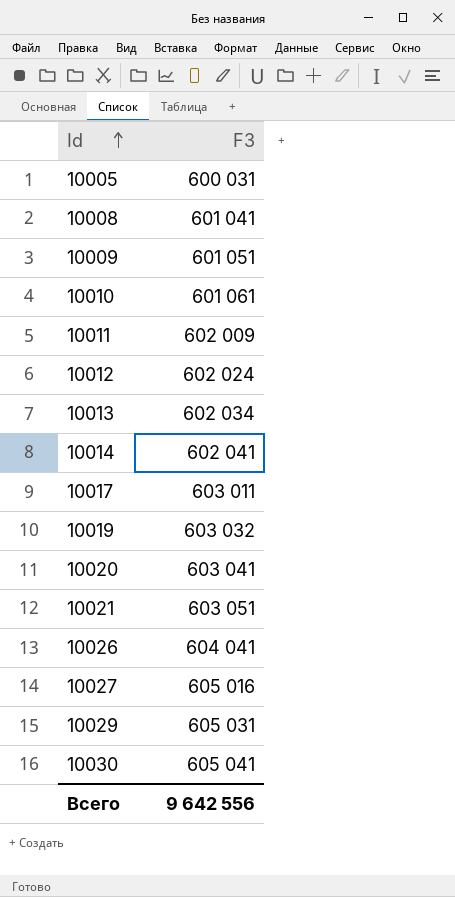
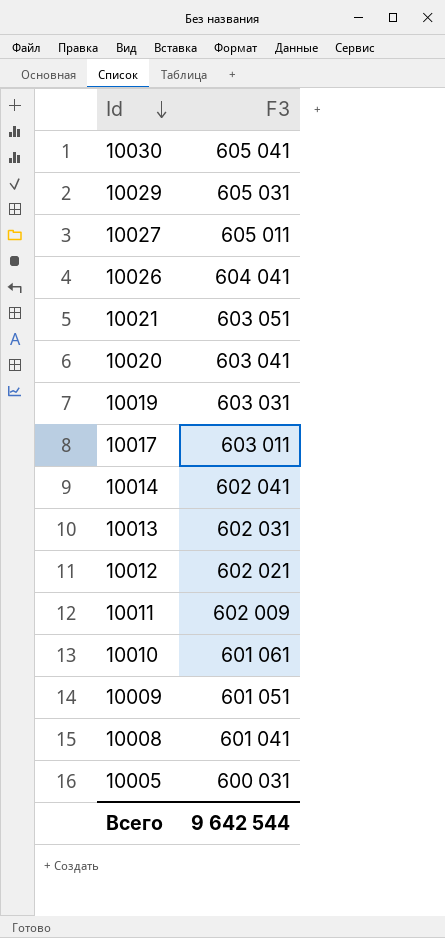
row order: Id ascending -> Id descending
10027 | F3: 605 016 -> 605 011
10019 | F3: 603 032 -> 603 031
10013 | F3: 602 034 -> 602 031
10012 | F3: 602 024 -> 602 021
Всего | F3: 9 642 556 -> 9 642 544

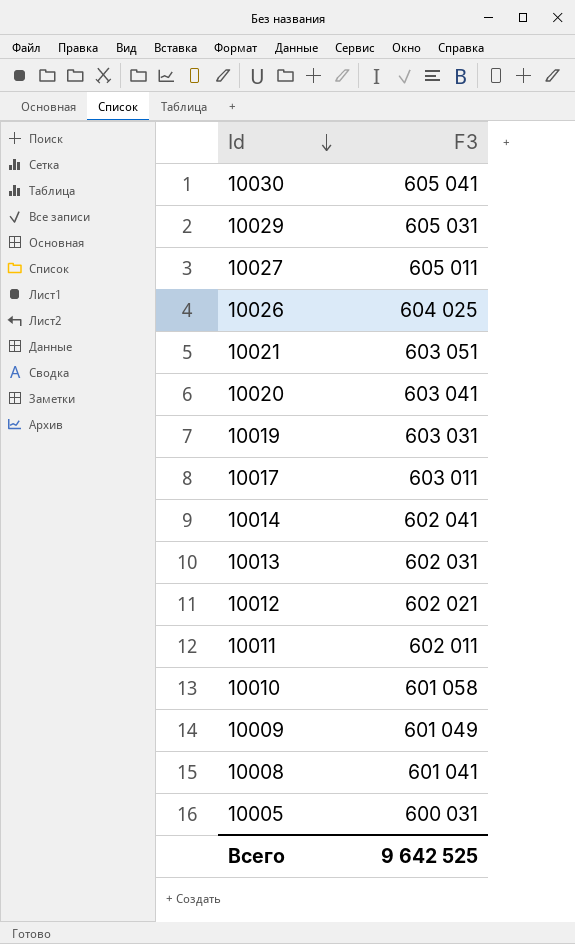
10026 | F3: 604 041 -> 604 025
10011 | F3: 602 009 -> 602 011
10010 | F3: 601 061 -> 601 058
10009 | F3: 601 051 -> 601 049
Всего | F3: 9 642 544 -> 9 642 525

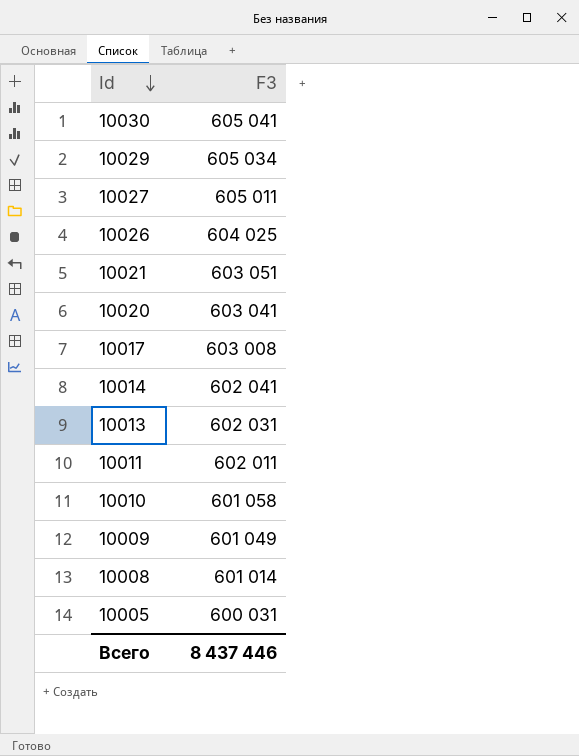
row 10019: 603 031 -> none
row 10012: 602 021 -> none
10029 | F3: 605 031 -> 605 034
10017 | F3: 603 011 -> 603 008
10008 | F3: 601 041 -> 601 014
Всего | F3: 9 642 525 -> 8 437 446

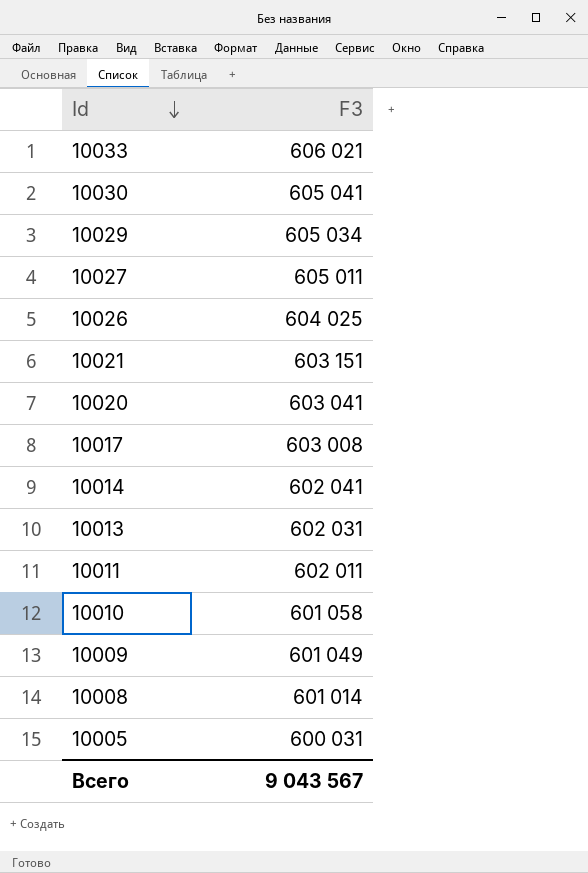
row 10033: none -> 606 021
10021 | F3: 603 051 -> 603 151
Всего | F3: 8 437 446 -> 9 043 567

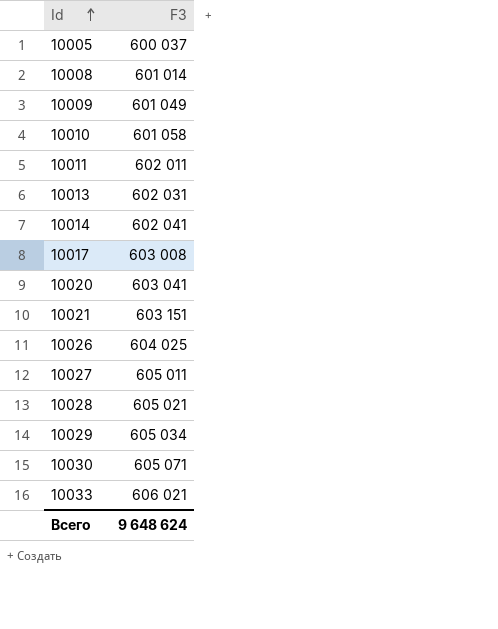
row order: Id descending -> Id ascending
10005 | F3: 600 031 -> 600 037
row 10028: none -> 605 021
10030 | F3: 605 041 -> 605 071
Всего | F3: 9 043 567 -> 9 648 624

